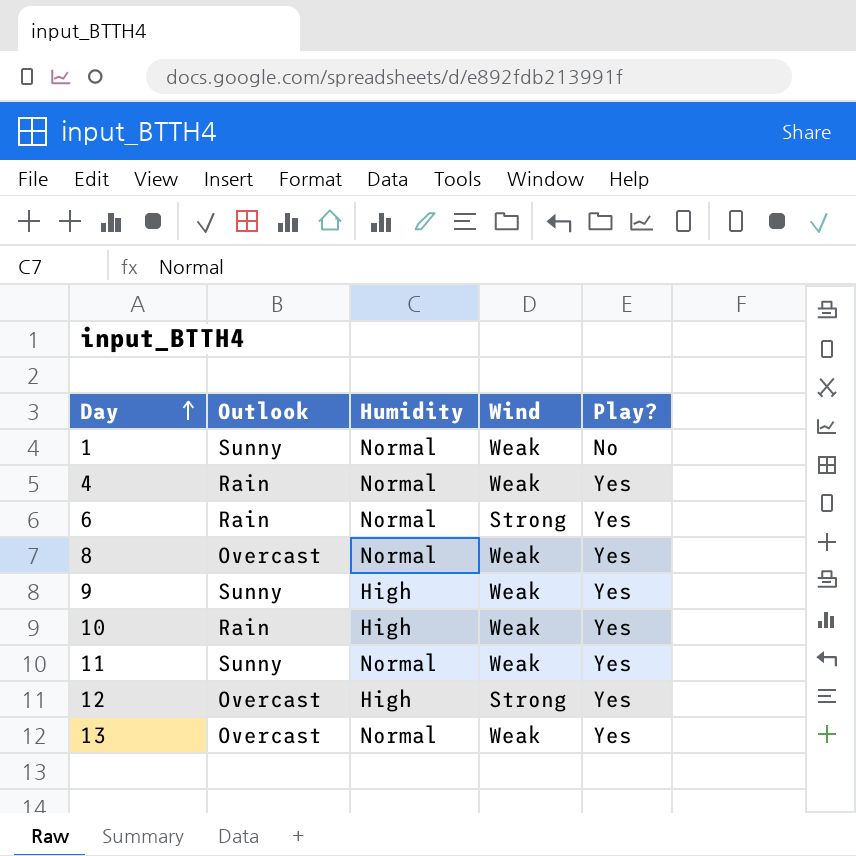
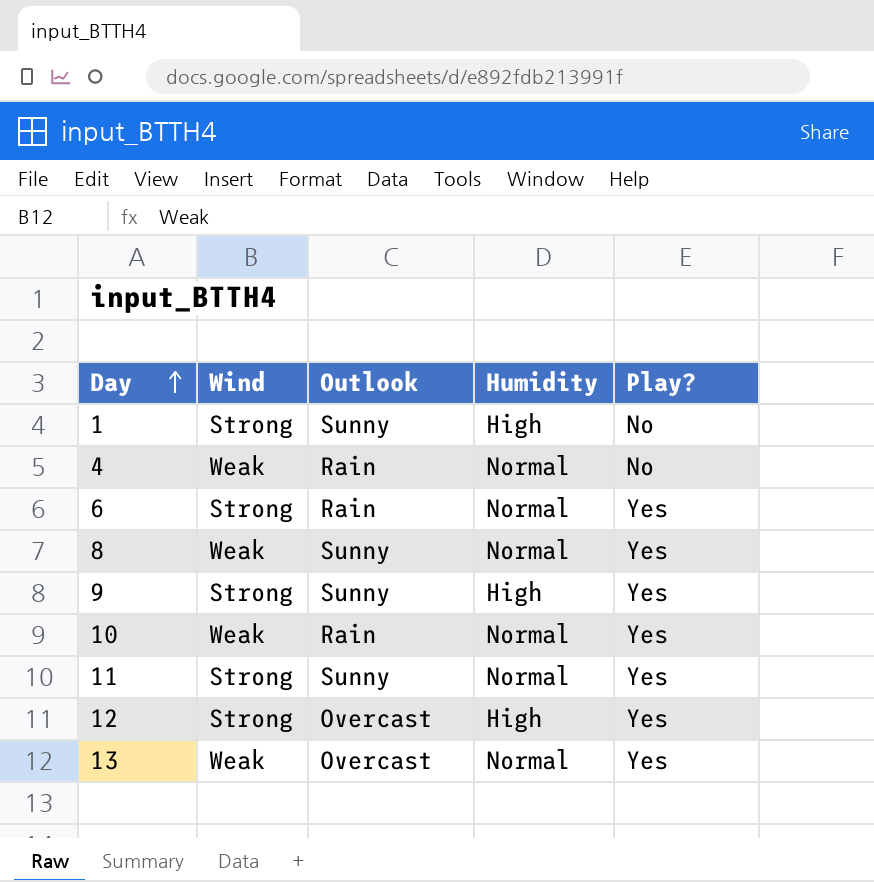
column Wind | position: 4 -> 2
1 | Wind: Weak -> Strong
1 | Humidity: Normal -> High
4 | Play?: Yes -> No
8 | Outlook: Overcast -> Sunny
9 | Wind: Weak -> Strong
10 | Humidity: High -> Normal
11 | Wind: Weak -> Strong

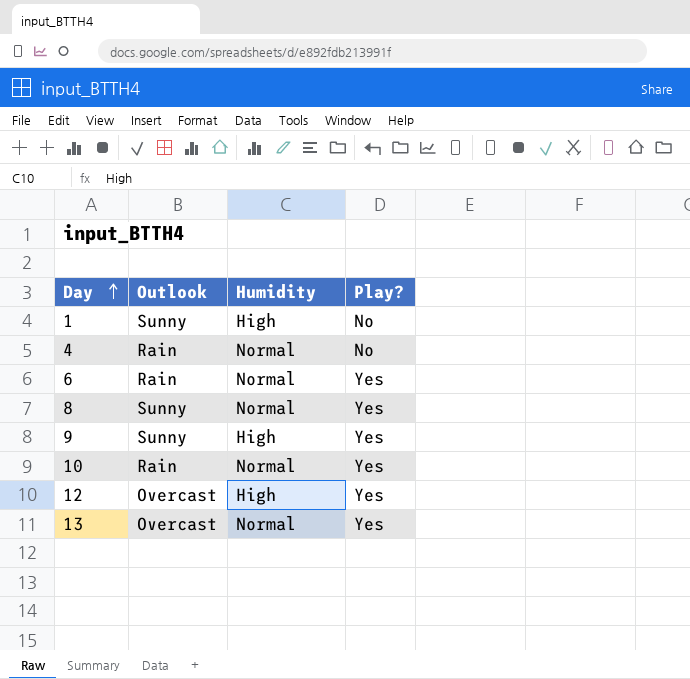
column Wind | position: 2 -> none
row 11: Strong | Sunny | Normal | Yes -> none

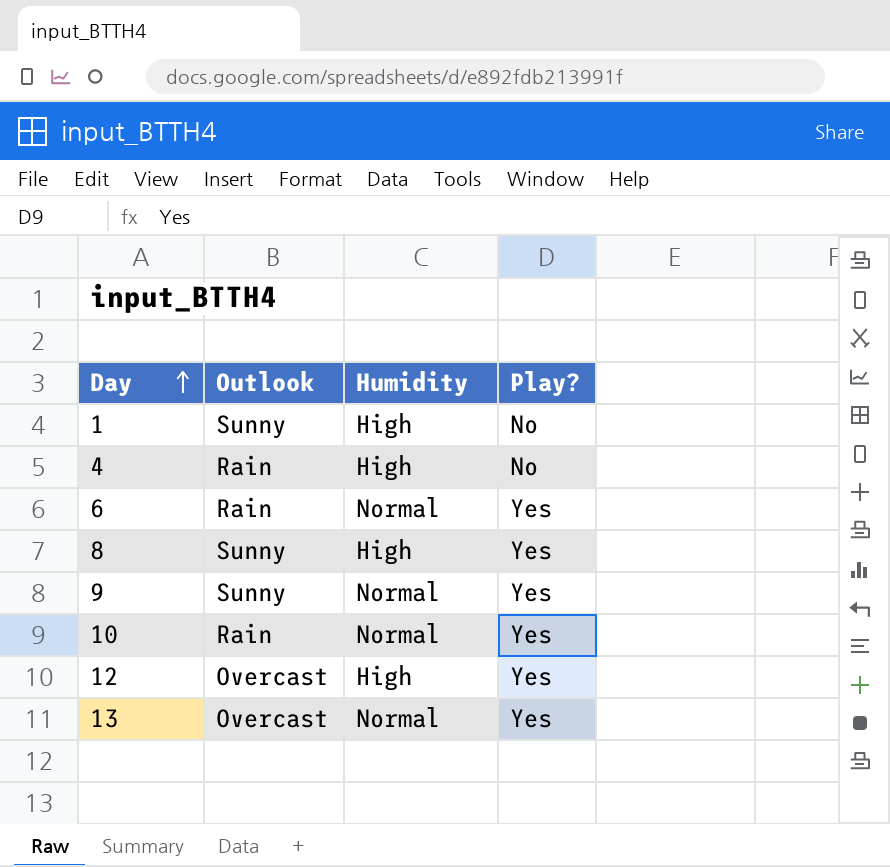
4 | Humidity: Normal -> High
8 | Humidity: Normal -> High
9 | Humidity: High -> Normal

